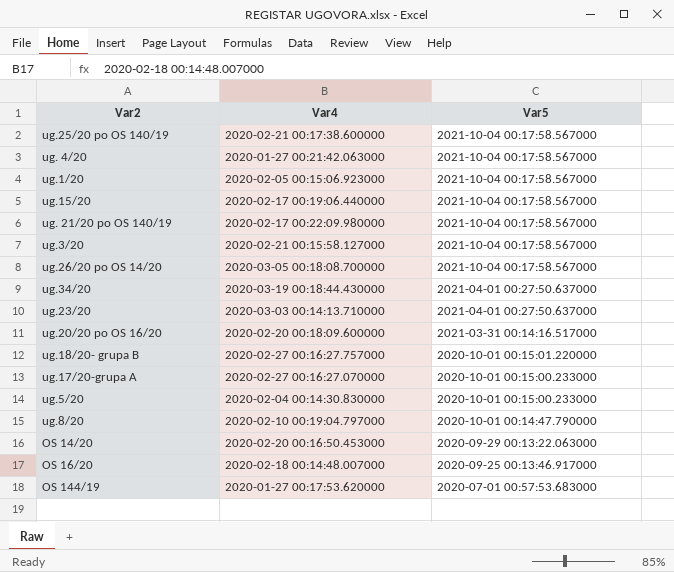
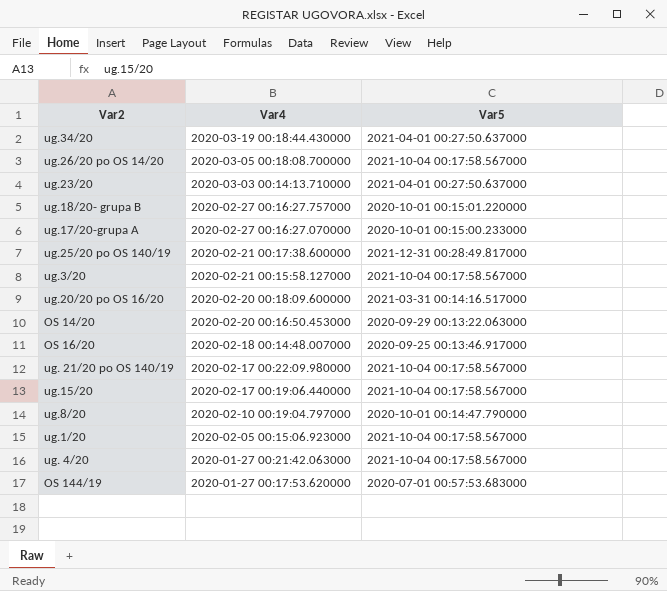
row order: Var5 descending -> Var4 descending
row ug.5/20: 2020-02-04 00:14:30.830000 | 2020-10-01 00:15:00.233000 -> none
ug.25/20 po OS 140/19 | Var5: 2021-10-04 00:17:58.567000 -> 2021-12-31 00:28:49.817000

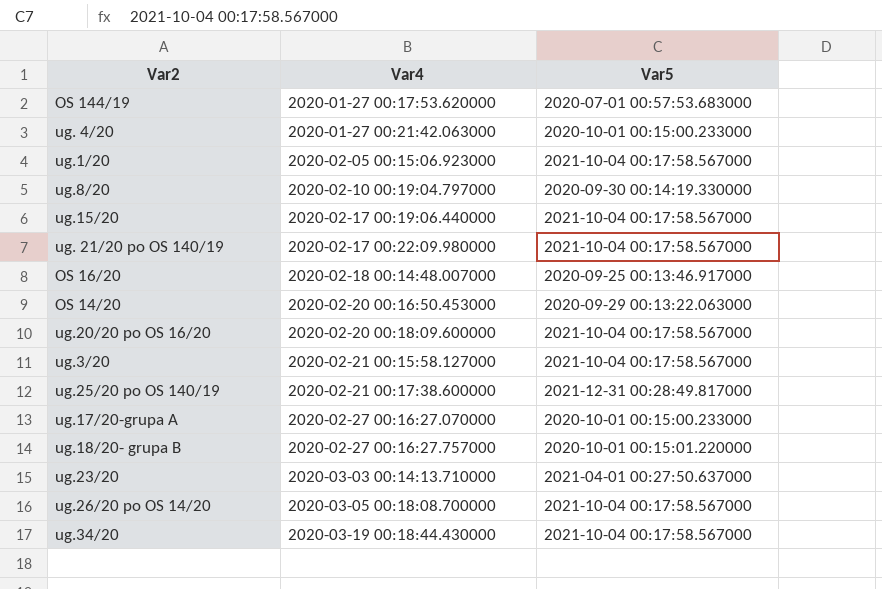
row order: Var4 descending -> Var4 ascending
ug. 4/20 | Var5: 2021-10-04 00:17:58.567000 -> 2020-10-01 00:15:00.233000
ug.8/20 | Var5: 2020-10-01 00:14:47.790000 -> 2020-09-30 00:14:19.330000
ug.20/20 po OS 16/20 | Var5: 2021-03-31 00:14:16.517000 -> 2021-10-04 00:17:58.567000
ug.34/20 | Var5: 2021-04-01 00:27:50.637000 -> 2021-10-04 00:17:58.567000

